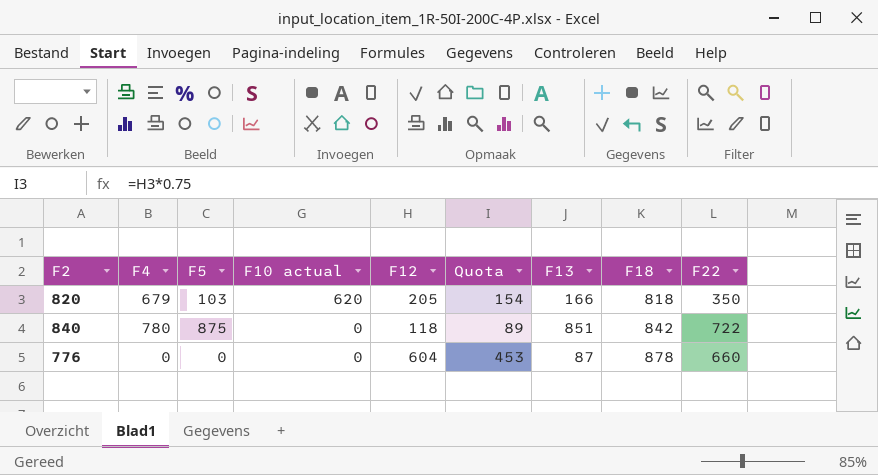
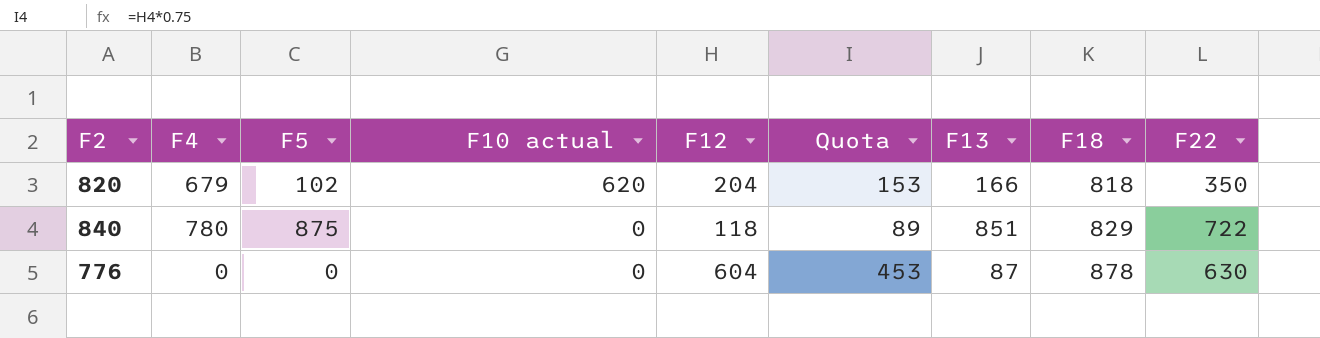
820 | F5: 103 -> 102
820 | F12: 205 -> 204
820 | Quota: 154 -> 153
840 | F18: 842 -> 829
776 | F22: 660 -> 630

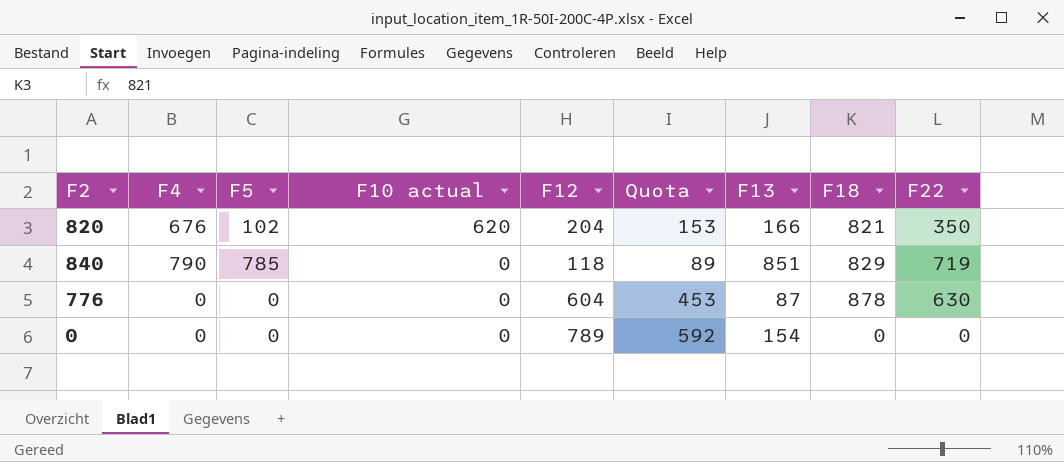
820 | F4: 679 -> 676
820 | F18: 818 -> 821
840 | F4: 780 -> 790
840 | F5: 875 -> 785
840 | F22: 722 -> 719
row 0: none -> 0 | 0 | 0 | 789 | 592 | 154 | 0 | 0

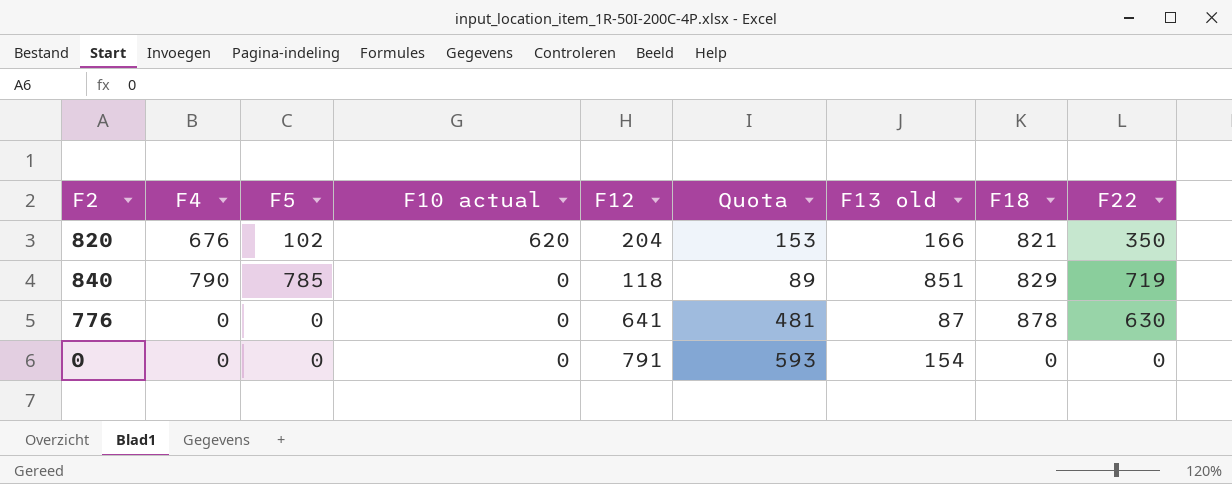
column name: F13 -> F13 old
776 | F12: 604 -> 641
776 | Quota: 453 -> 481
0 | F12: 789 -> 791
0 | Quota: 592 -> 593

